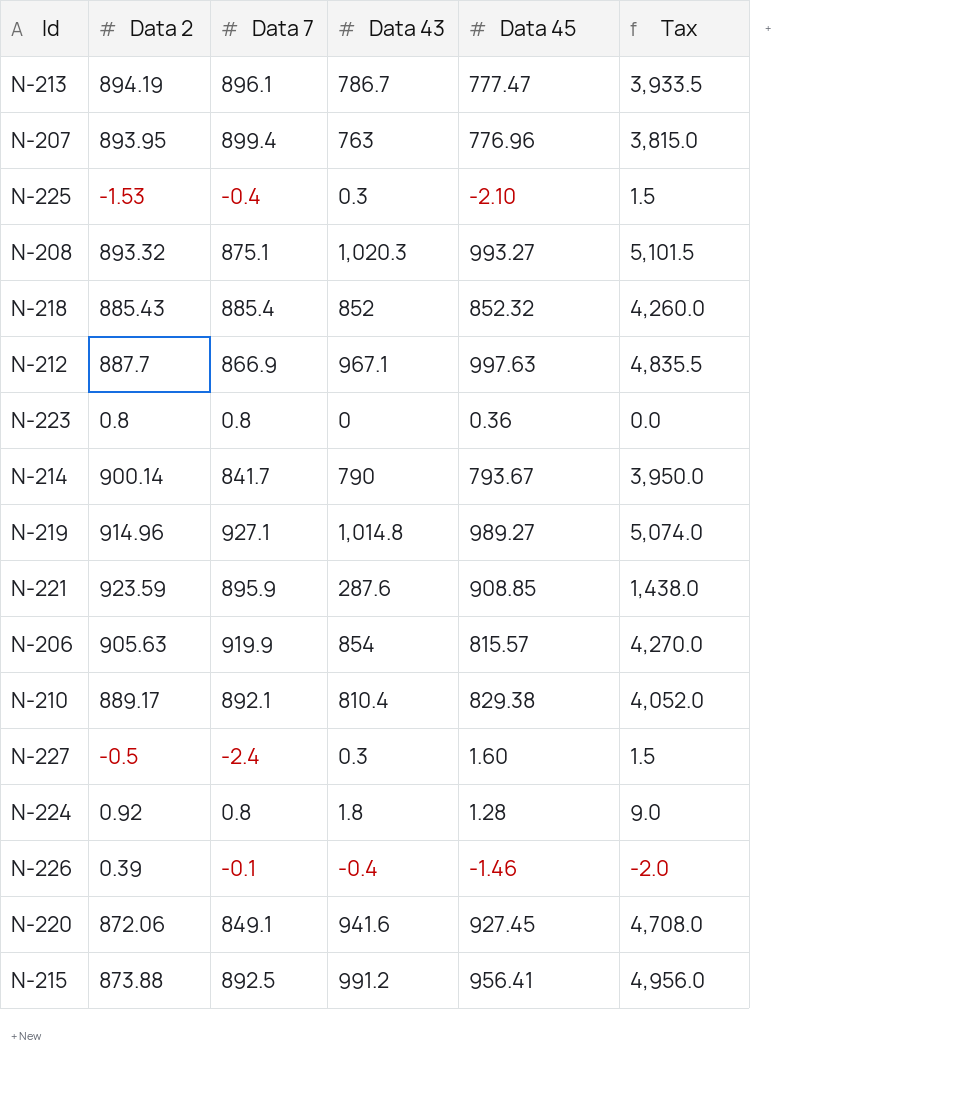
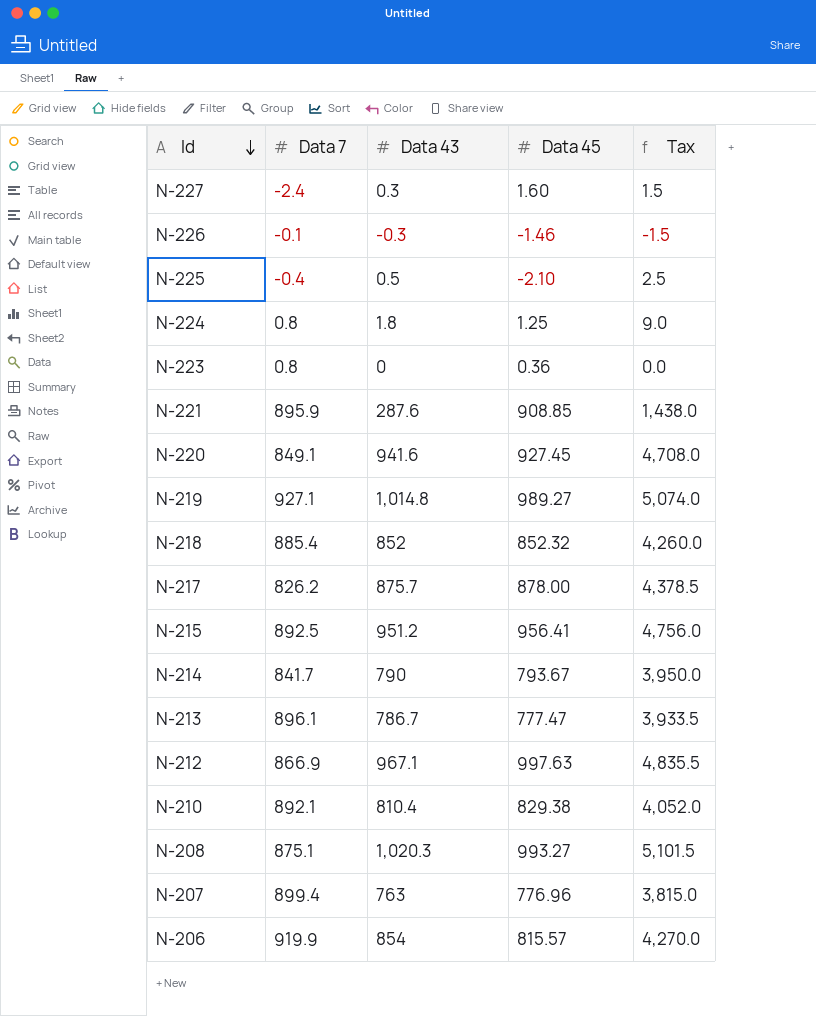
row order: none -> Id descending
column Data 2 | position: 2 -> none
N-226 | Data 43: -0.4 -> -0.3
N-226 | Tax: -2.0 -> -1.5
N-225 | Data 43: 0.3 -> 0.5
N-225 | Tax: 1.5 -> 2.5
N-224 | Data 45: 1.28 -> 1.25
row N-217: none -> 826.2 | 875.7 | 878.00 | 4,378.5
N-215 | Data 43: 991.2 -> 951.2
N-215 | Tax: 4,956.0 -> 4,756.0

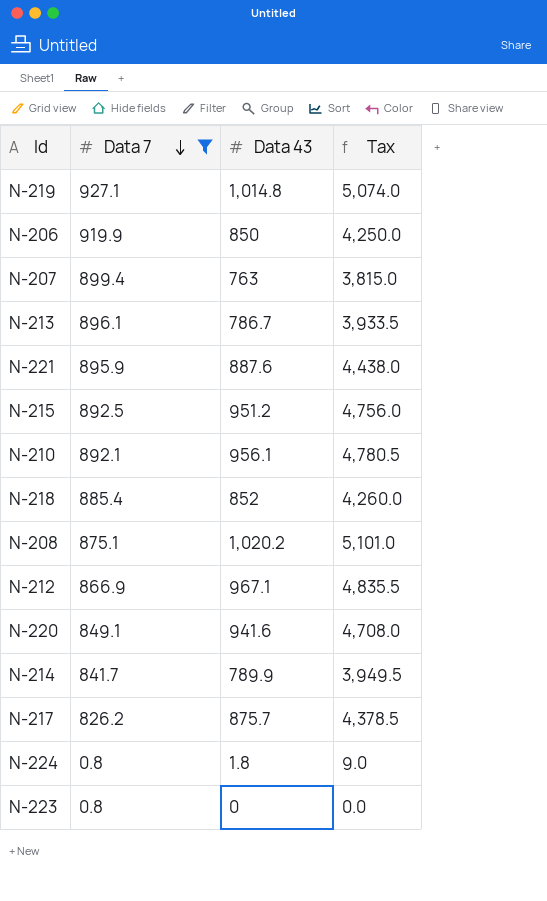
filter: none -> Data 7 >= 0.8
row order: Id descending -> Data 7 descending
column Data 45 | position: 4 -> none
N-206 | Data 43: 854 -> 850
N-206 | Tax: 4,270.0 -> 4,250.0
N-221 | Data 43: 287.6 -> 887.6
N-221 | Tax: 1,438.0 -> 4,438.0
N-210 | Data 43: 810.4 -> 956.1
N-210 | Tax: 4,052.0 -> 4,780.5
N-208 | Data 43: 1,020.3 -> 1,020.2
N-208 | Tax: 5,101.5 -> 5,101.0
N-214 | Data 43: 790 -> 789.9
N-214 | Tax: 3,950.0 -> 3,949.5

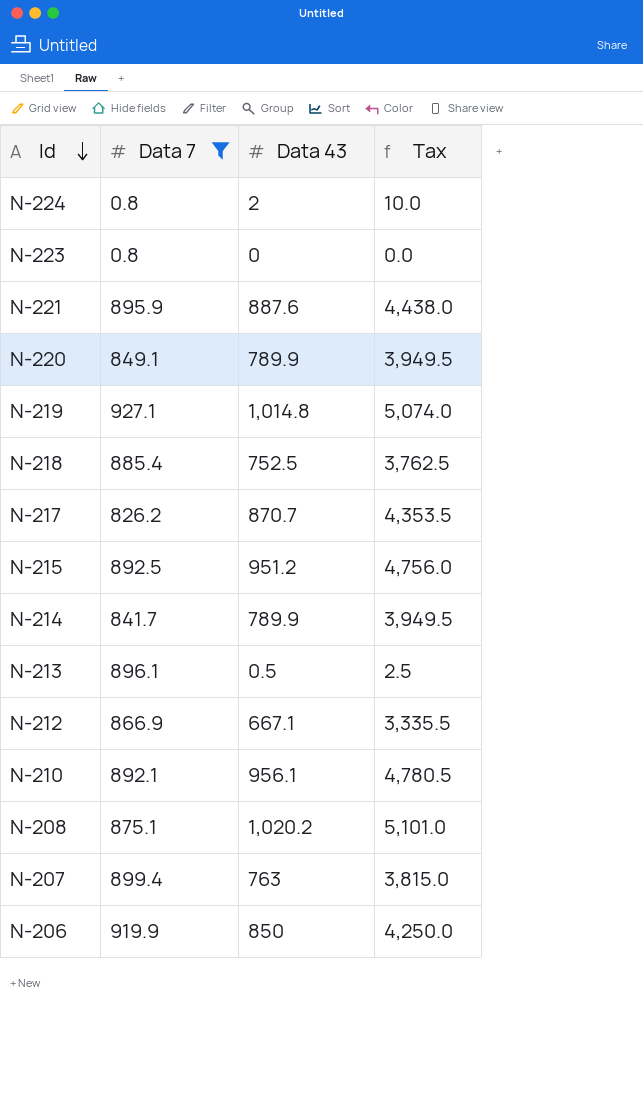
row order: Data 7 descending -> Id descending
N-224 | Data 43: 1.8 -> 2
N-224 | Tax: 9.0 -> 10.0
N-220 | Data 43: 941.6 -> 789.9
N-220 | Tax: 4,708.0 -> 3,949.5
N-218 | Data 43: 852 -> 752.5
N-218 | Tax: 4,260.0 -> 3,762.5
N-217 | Data 43: 875.7 -> 870.7
N-217 | Tax: 4,378.5 -> 4,353.5
N-213 | Data 43: 786.7 -> 0.5
N-213 | Tax: 3,933.5 -> 2.5
N-212 | Data 43: 967.1 -> 667.1
N-212 | Tax: 4,835.5 -> 3,335.5

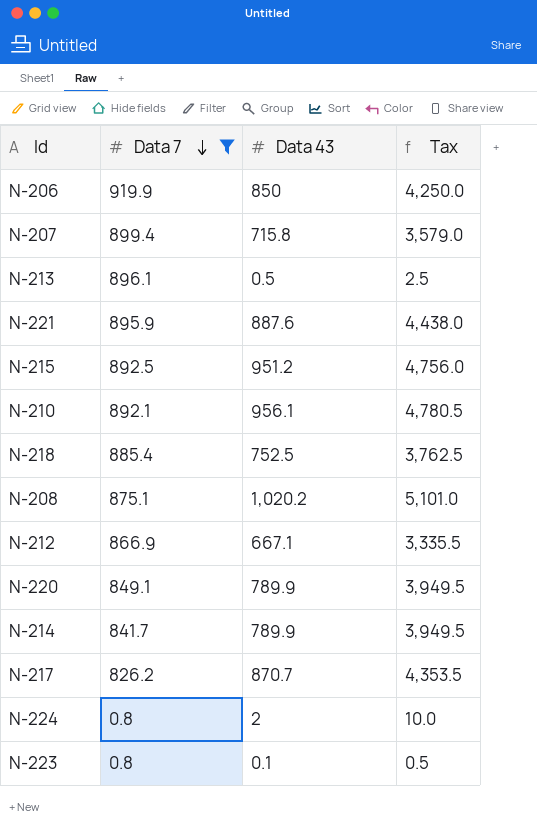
row order: Id descending -> Data 7 descending
row N-219: 927.1 | 1,014.8 | 5,074.0 -> none
N-207 | Data 43: 763 -> 715.8
N-207 | Tax: 3,815.0 -> 3,579.0
N-223 | Data 43: 0 -> 0.1
N-223 | Tax: 0.0 -> 0.5

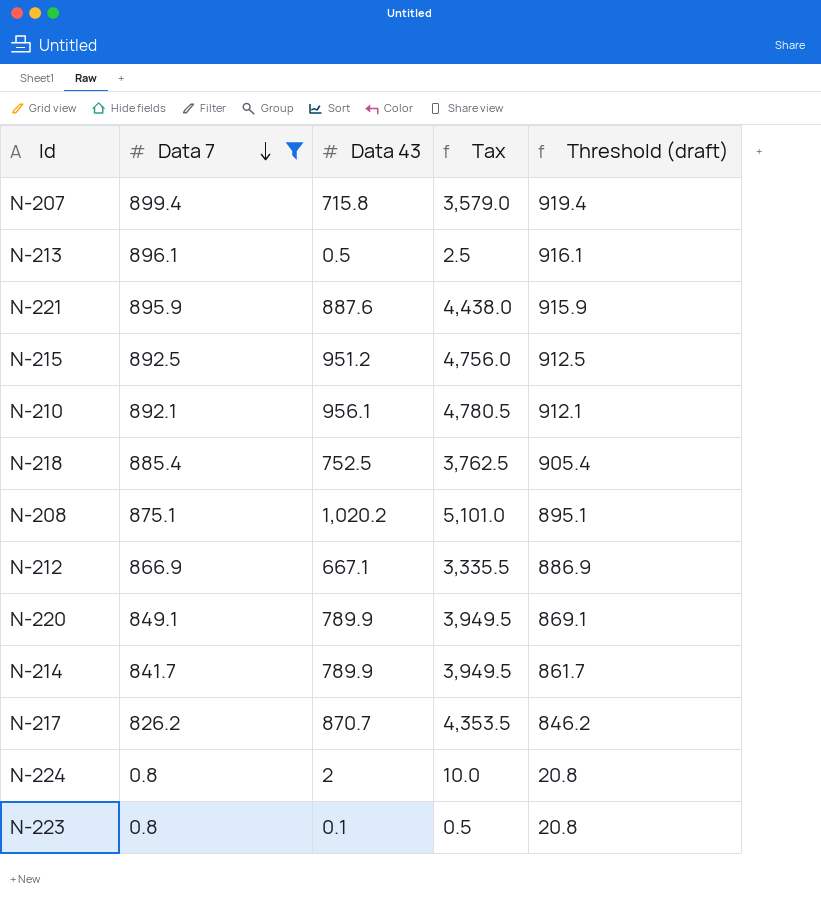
column Threshold (draft) | formula: none -> [Data 7] + 20
row N-206: 919.9 | 850 | 4,250.0 -> none

